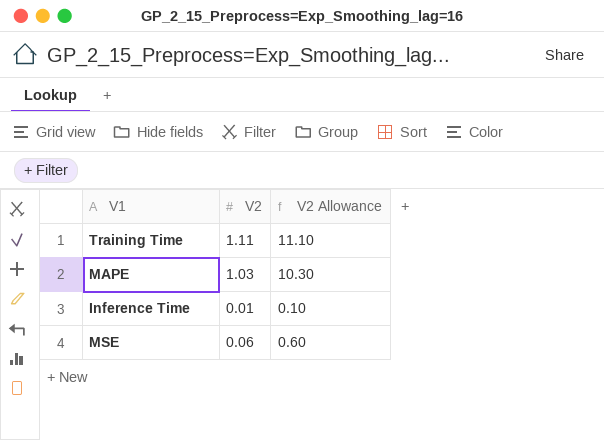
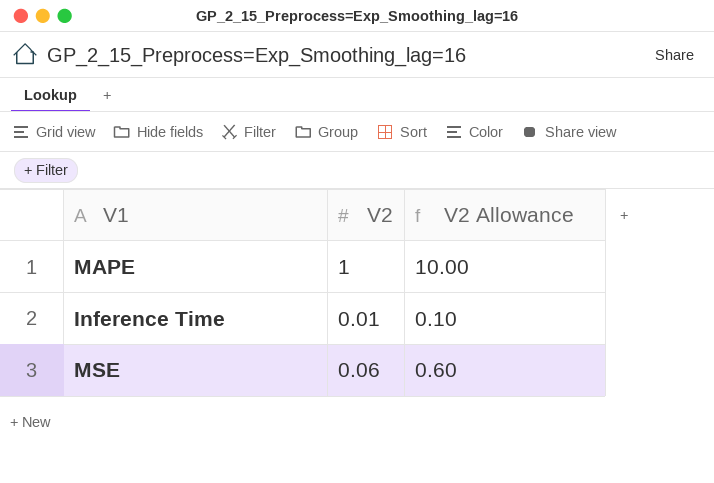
row Training Time: 1.11 | 11.10 -> none
MAPE | V2: 1.03 -> 1
MAPE | V2 Allowance: 10.30 -> 10.00

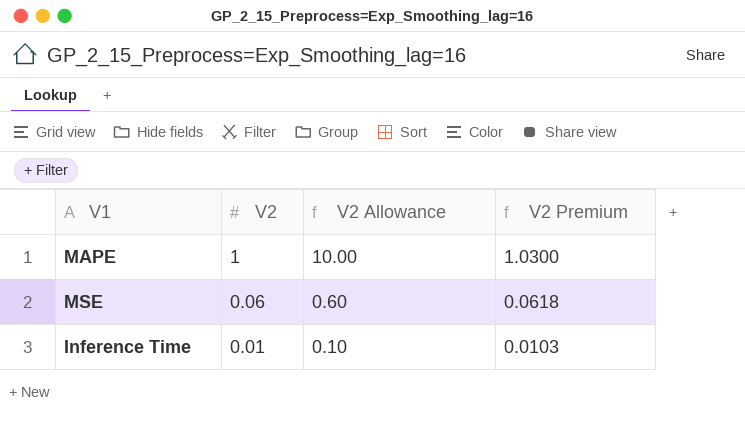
row order: none -> V2 descending
column V2 Premium | formula: none -> [V2] * 1.03

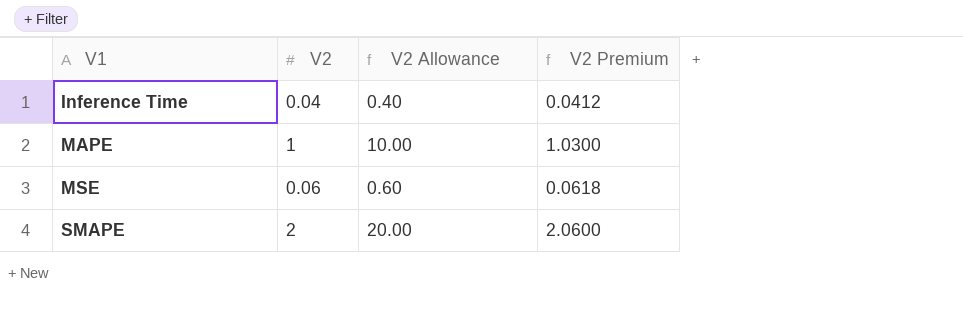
row order: V2 descending -> V1 ascending
Inference Time | V2: 0.01 -> 0.04
Inference Time | V2 Allowance: 0.10 -> 0.40
Inference Time | V2 Premium: 0.0103 -> 0.0412
row SMAPE: none -> 2 | 20.00 | 2.0600

